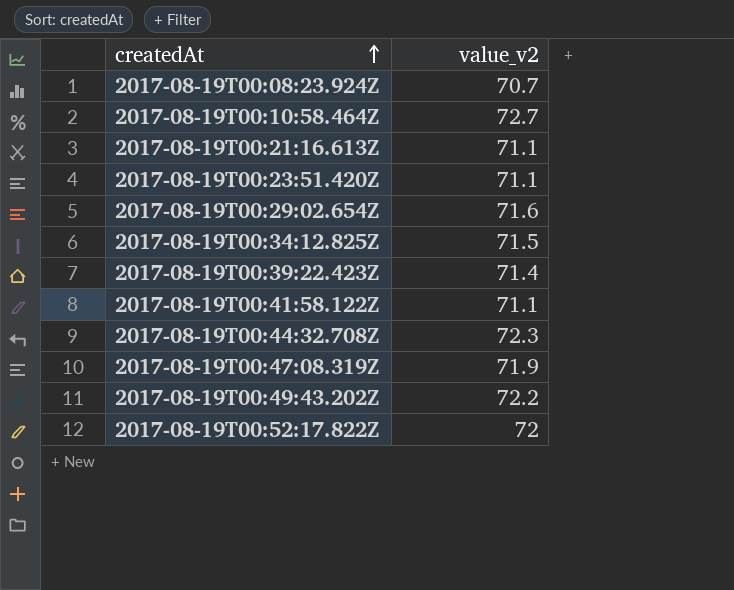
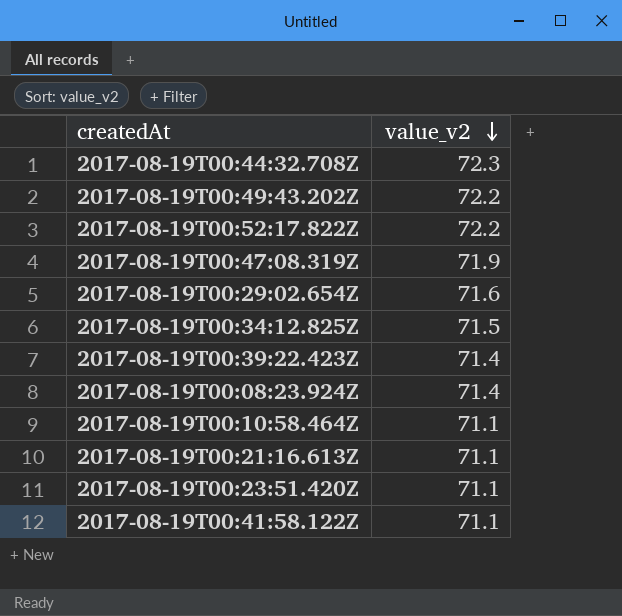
row order: createdAt ascending -> value_v2 descending
2017-08-19T00:52:17.822Z | value_v2: 72 -> 72.2
2017-08-19T00:08:23.924Z | value_v2: 70.7 -> 71.4
2017-08-19T00:10:58.464Z | value_v2: 72.7 -> 71.1

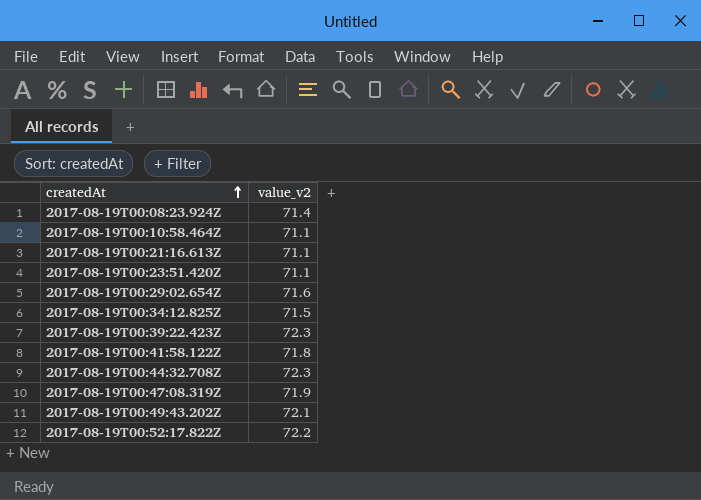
row order: value_v2 descending -> createdAt ascending
2017-08-19T00:39:22.423Z | value_v2: 71.4 -> 72.3
2017-08-19T00:41:58.122Z | value_v2: 71.1 -> 71.8
2017-08-19T00:49:43.202Z | value_v2: 72.2 -> 72.1

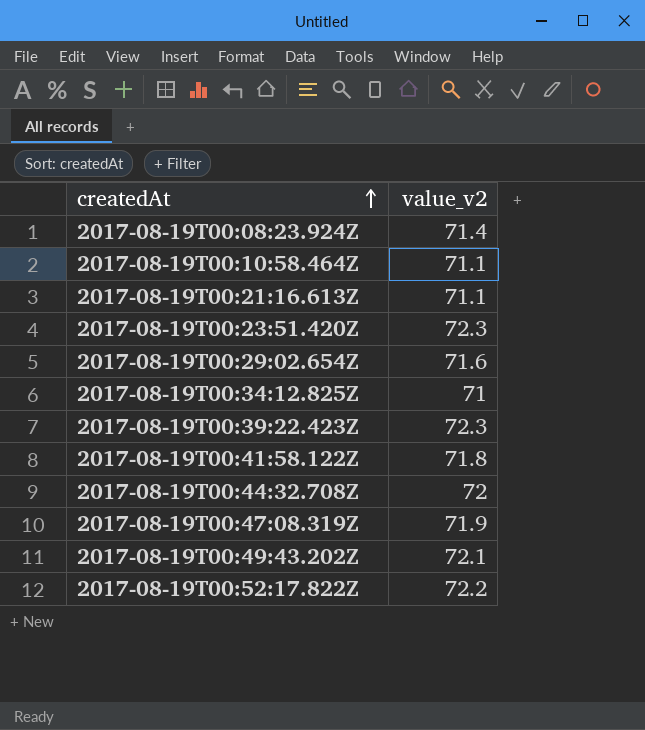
2017-08-19T00:23:51.420Z | value_v2: 71.1 -> 72.3
2017-08-19T00:34:12.825Z | value_v2: 71.5 -> 71
2017-08-19T00:44:32.708Z | value_v2: 72.3 -> 72

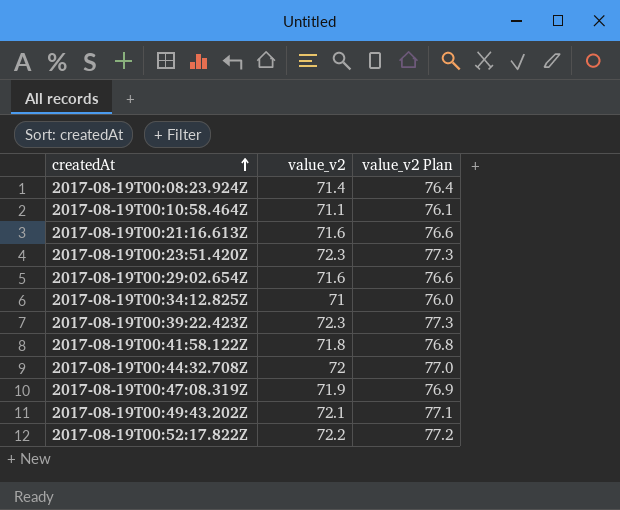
column value_v2 Plan | formula: none -> [value_v2] + 5
2017-08-19T00:21:16.613Z | value_v2: 71.1 -> 71.6

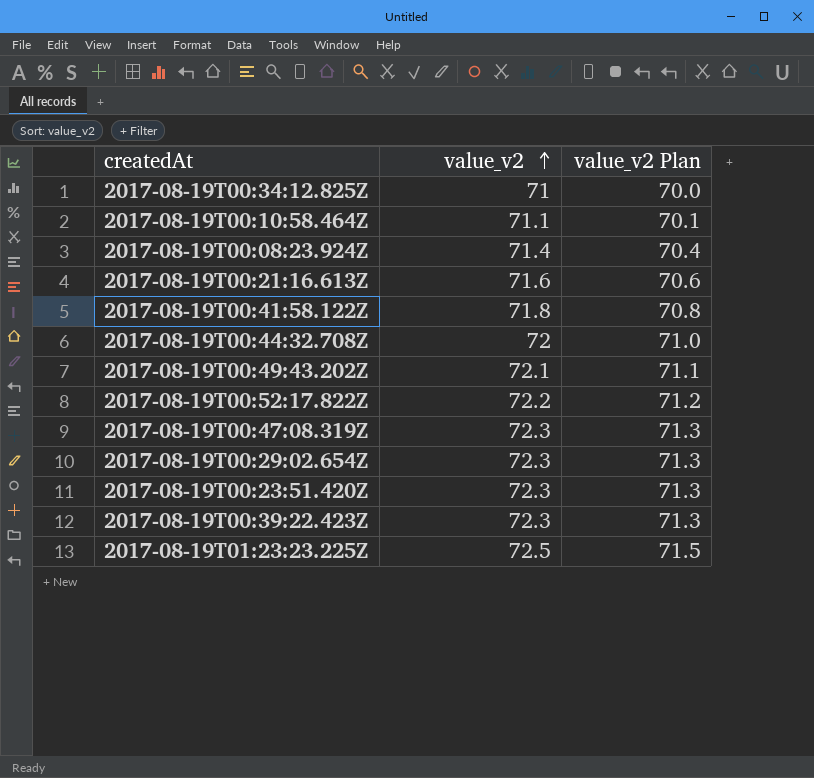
row order: createdAt ascending -> value_v2 ascending
column value_v2 Plan | formula: [value_v2] + 5 -> [value_v2] - 1
2017-08-19T00:47:08.319Z | value_v2: 71.9 -> 72.3
2017-08-19T00:29:02.654Z | value_v2: 71.6 -> 72.3
row 2017-08-19T01:23:23.225Z: none -> 72.5 | 71.5

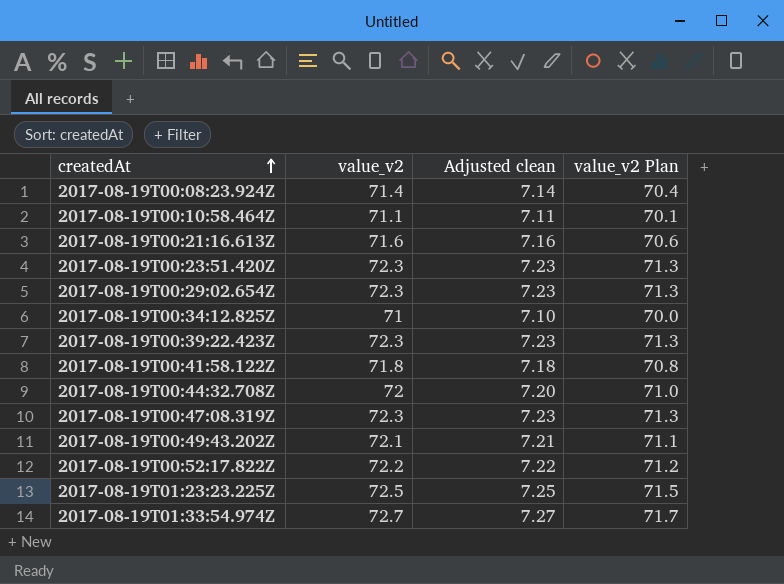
row order: value_v2 ascending -> createdAt ascending
column Adjusted clean | formula: none -> [value_v2] * 0.1
row 2017-08-19T01:33:54.974Z: none -> 72.7 | 7.27 | 71.7

